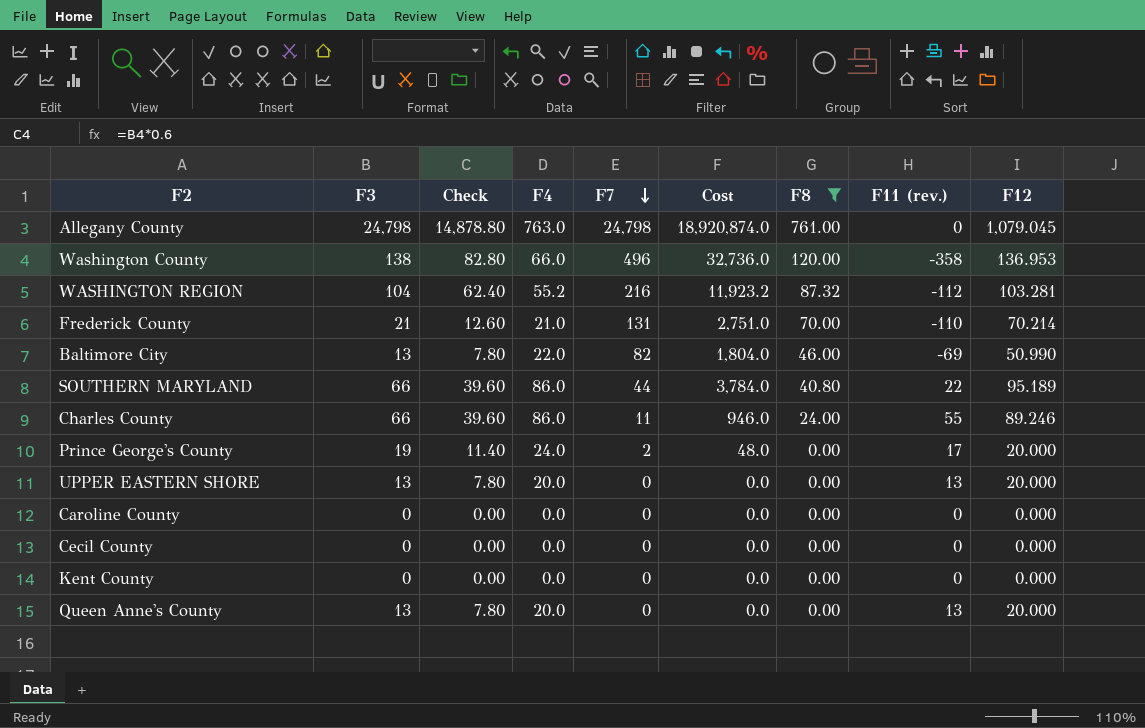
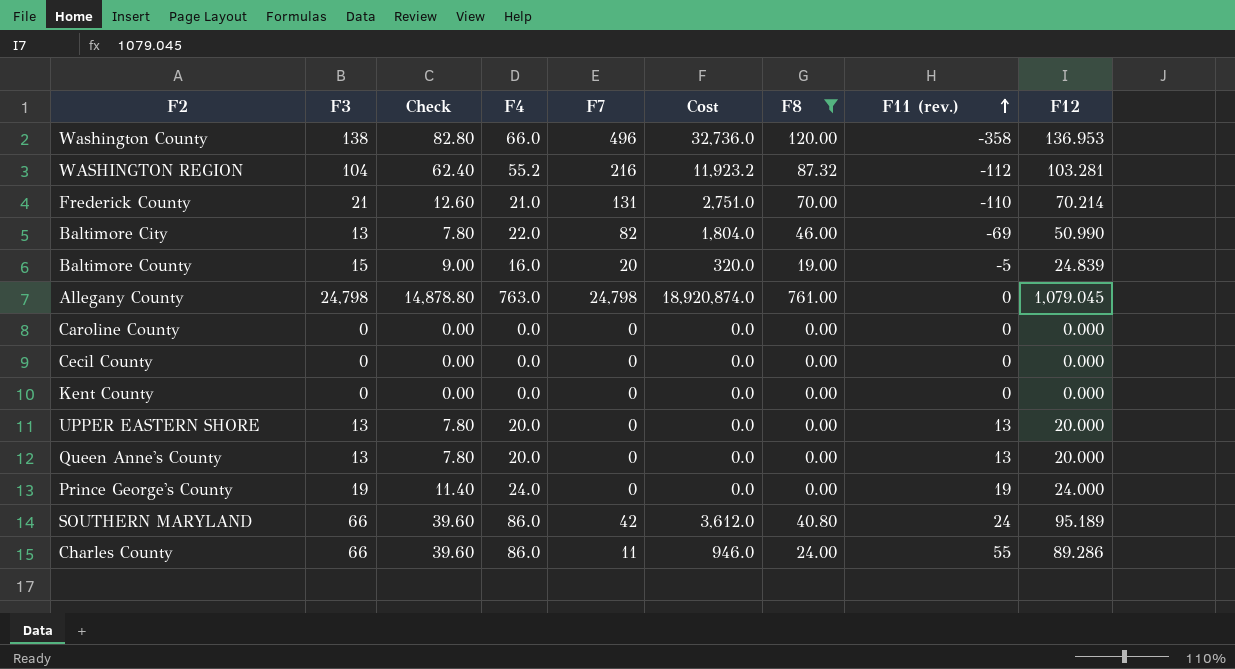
row order: F7 descending -> F11 (rev.) ascending
row Baltimore County: none -> 15 | 9.00 | 16.0 | 20 | 320.0 | 19.00 | -5 | 24.839
Prince George's County | F7: 2 -> 0
Prince George's County | Cost: 48.0 -> 0.0
Prince George's County | F11 (rev.): 17 -> 19
Prince George's County | F12: 20.000 -> 24.000
SOUTHERN MARYLAND | F7: 44 -> 42
SOUTHERN MARYLAND | Cost: 3,784.0 -> 3,612.0
SOUTHERN MARYLAND | F11 (rev.): 22 -> 24
Charles County | F12: 89.246 -> 89.286

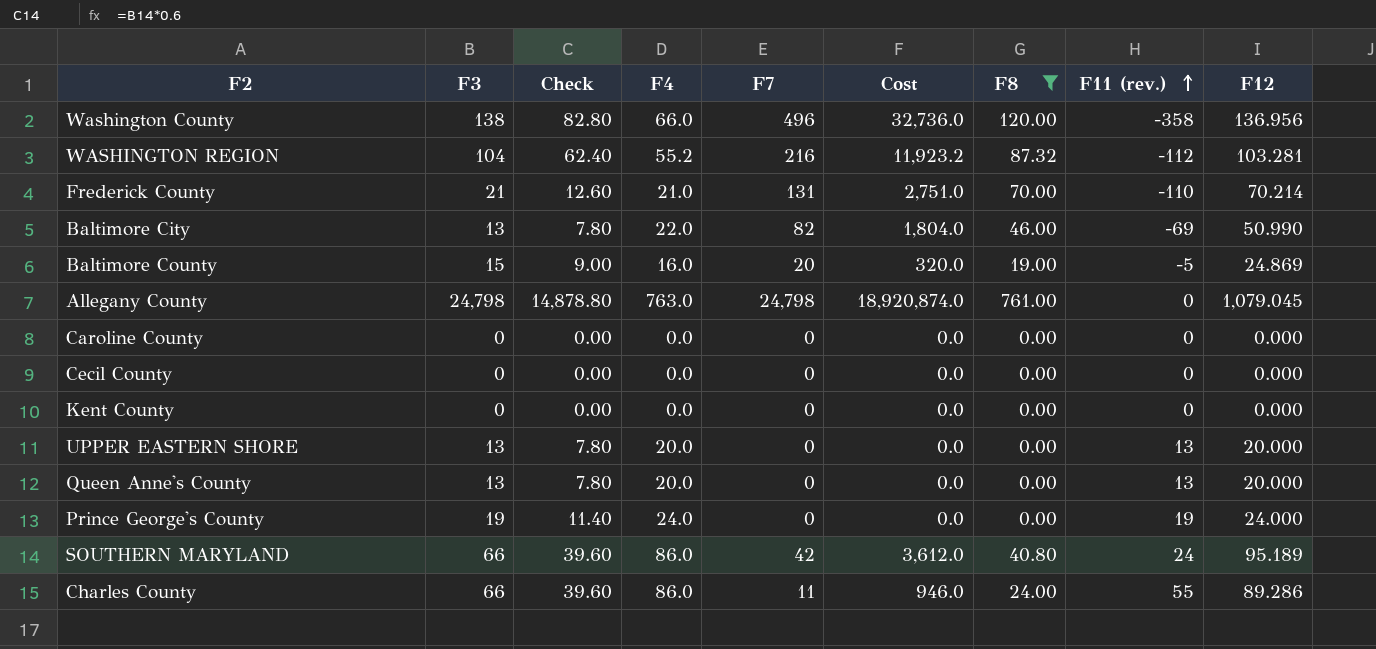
Washington County | F12: 136.953 -> 136.956
Baltimore County | F12: 24.839 -> 24.869

